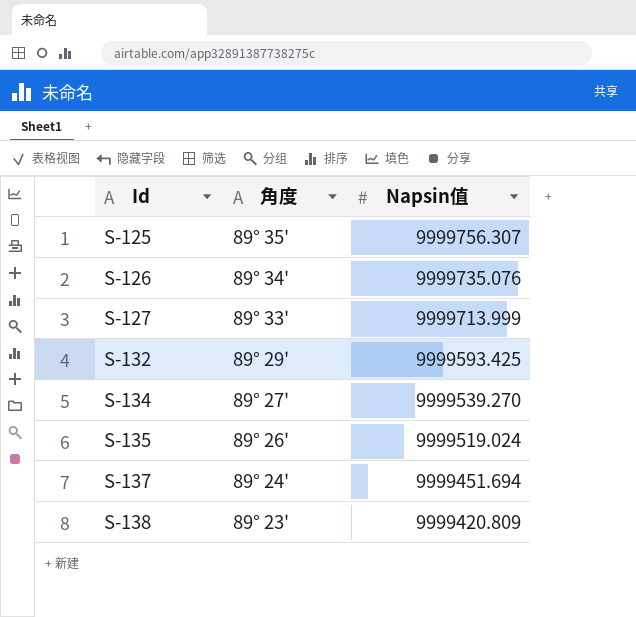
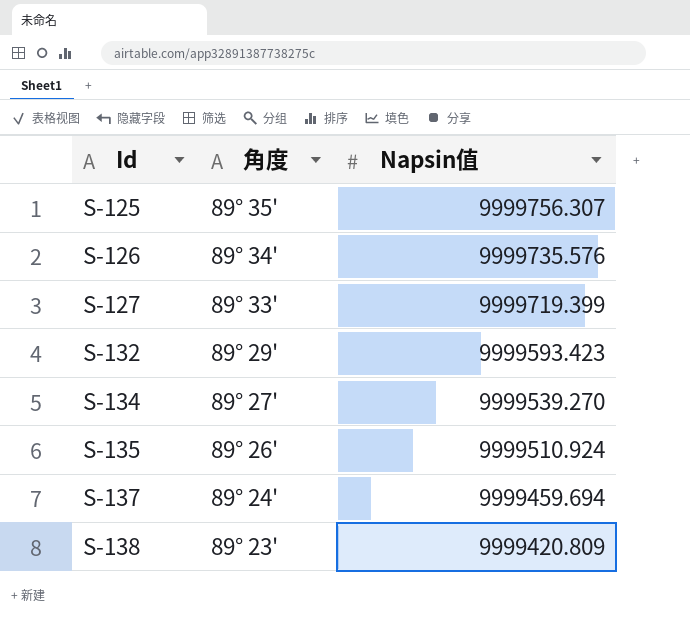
S-126 | Napsin值: 9999735.076 -> 9999735.576
S-127 | Napsin值: 9999713.999 -> 9999719.399
S-132 | Napsin值: 9999593.425 -> 9999593.423
S-135 | Napsin值: 9999519.024 -> 9999510.924
S-137 | Napsin值: 9999451.694 -> 9999459.694

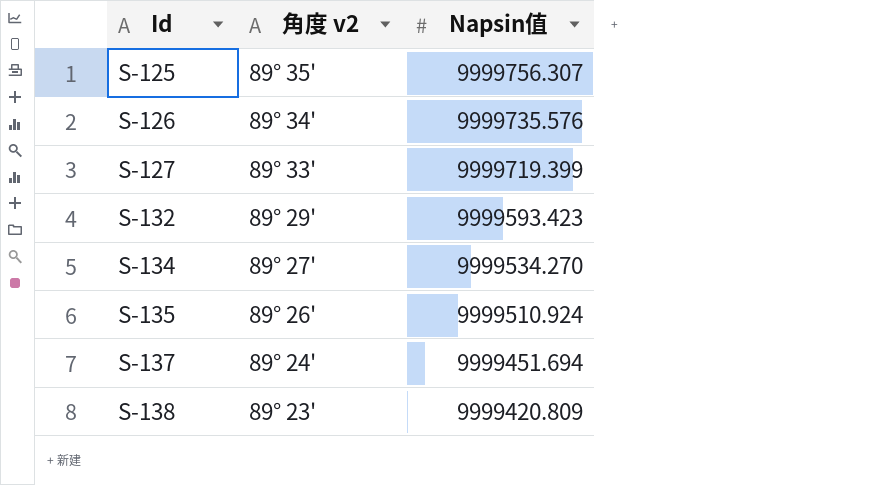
column name: 角度 -> 角度 v2
S-134 | Napsin值: 9999539.270 -> 9999534.270
S-137 | Napsin值: 9999459.694 -> 9999451.694

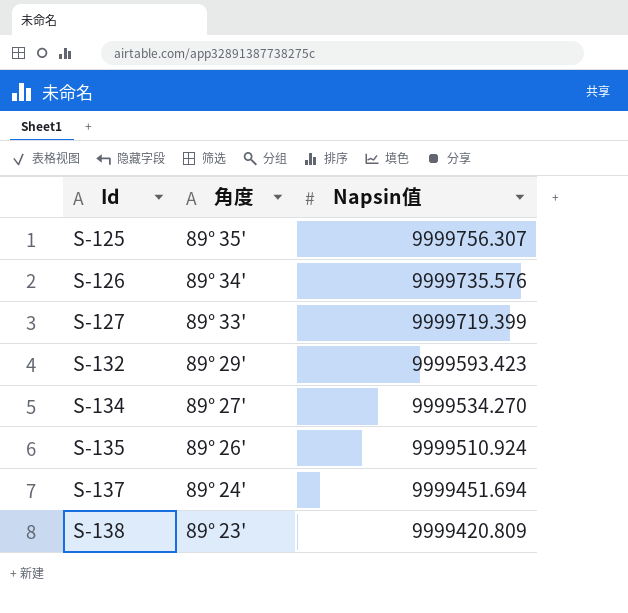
column name: 角度 v2 -> 角度

